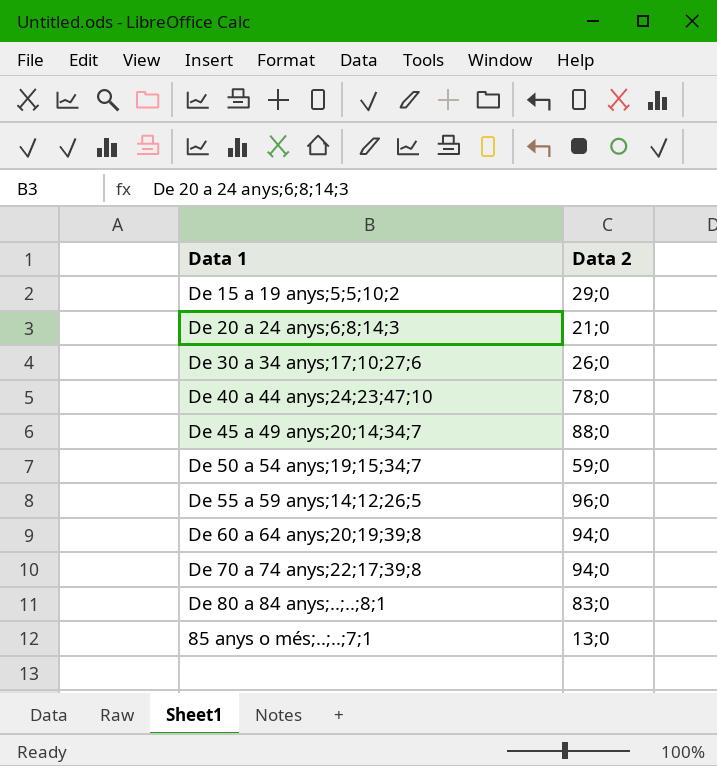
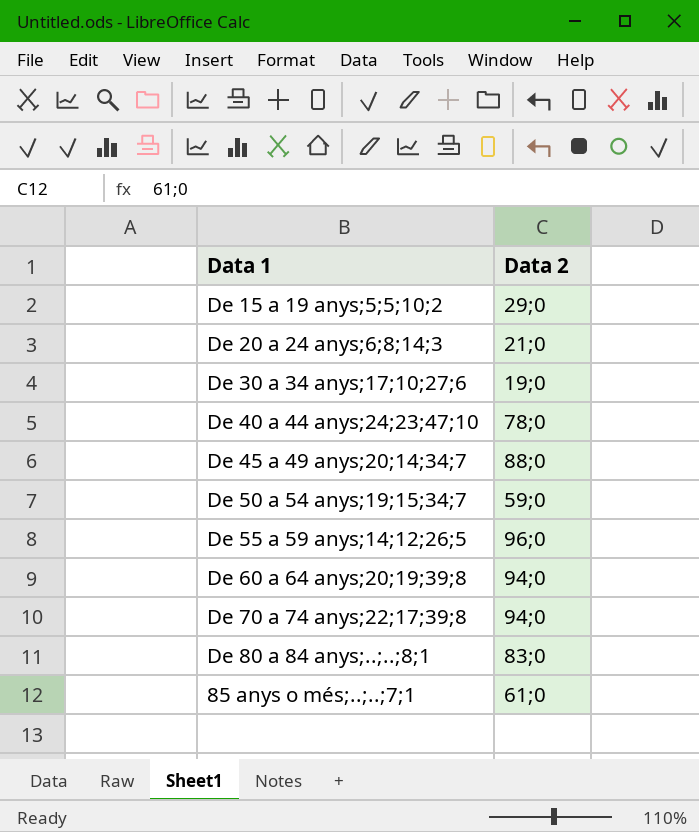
De 30 a 34 anys;17;10;27;6 | Data 2: 26;0 -> 19;0
85 anys o més;..;..;7;1 | Data 2: 13;0 -> 61;0

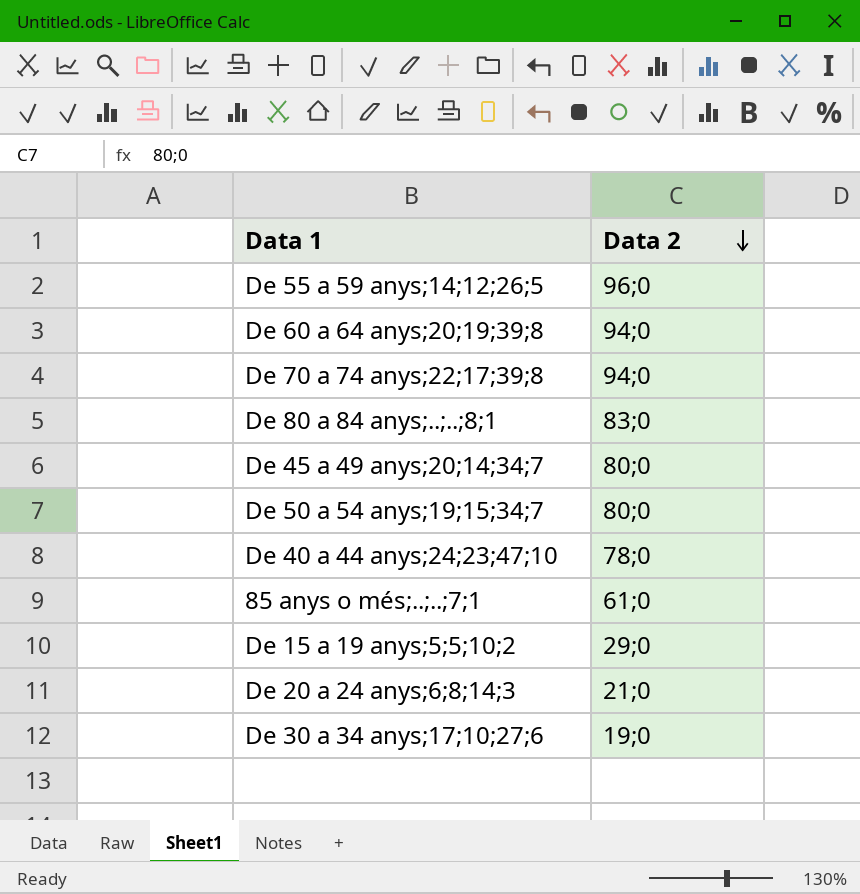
row order: none -> Data 2 descending
De 45 a 49 anys;20;14;34;7 | Data 2: 88;0 -> 80;0
De 50 a 54 anys;19;15;34;7 | Data 2: 59;0 -> 80;0

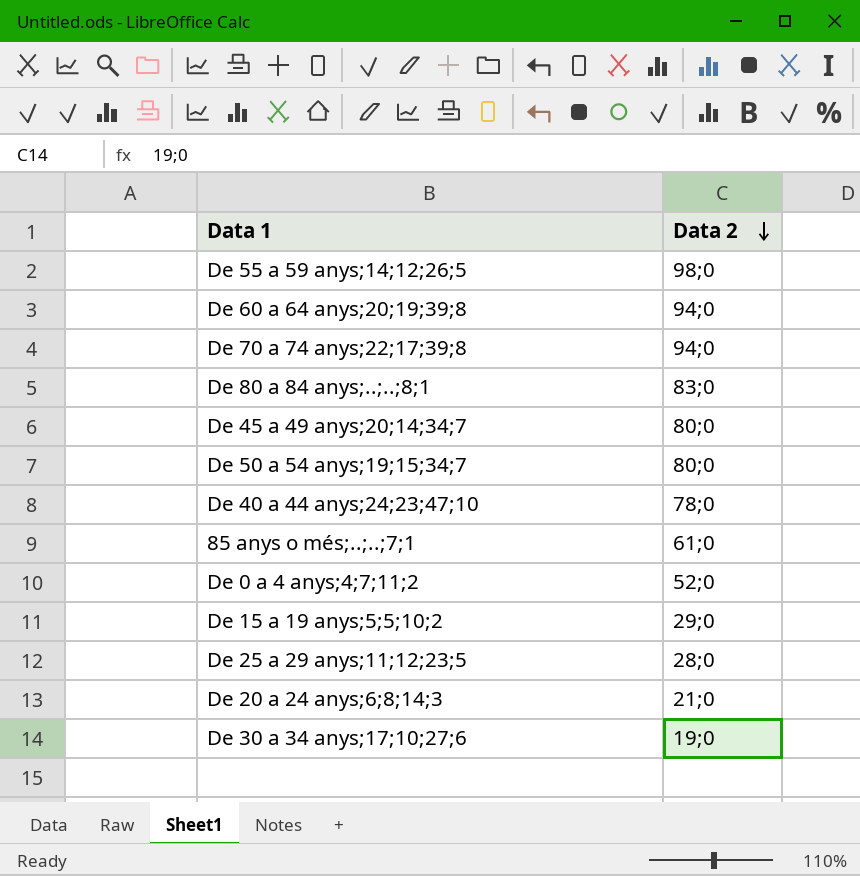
De 55 a 59 anys;14;12;26;5 | Data 2: 96;0 -> 98;0
row De 0 a 4 anys;4;7;11;2: none -> 52;0
row De 25 a 29 anys;11;12;23;5: none -> 28;0

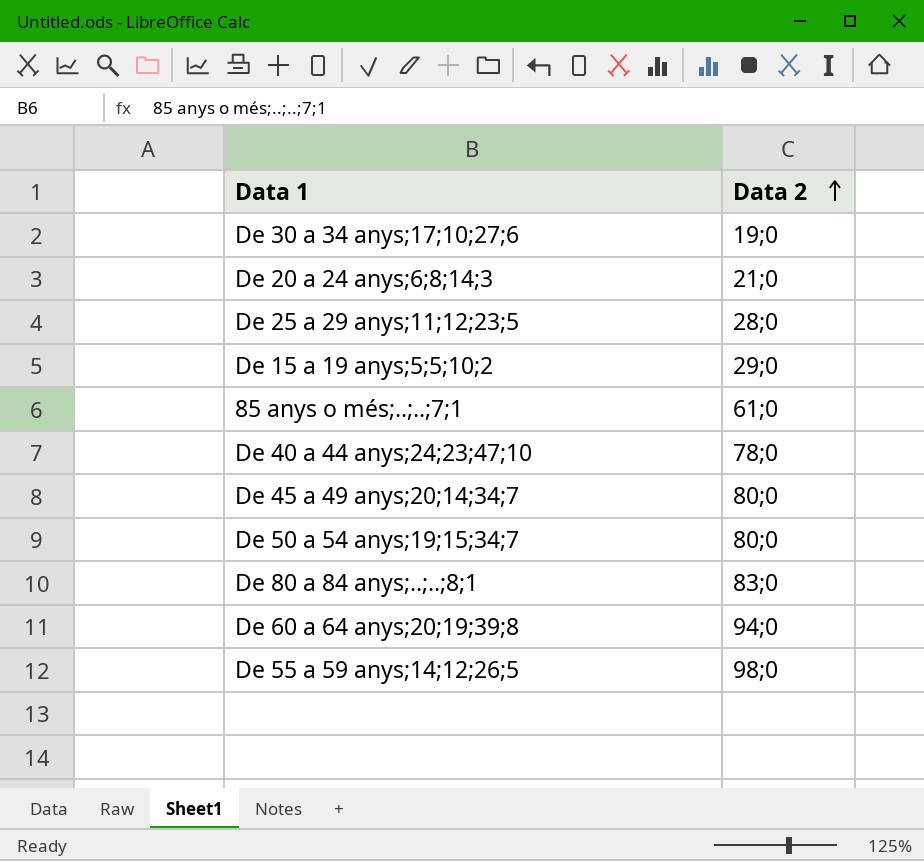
row order: Data 2 descending -> Data 2 ascending
row De 70 a 74 anys;22;17;39;8: 94;0 -> none
row De 0 a 4 anys;4;7;11;2: 52;0 -> none

